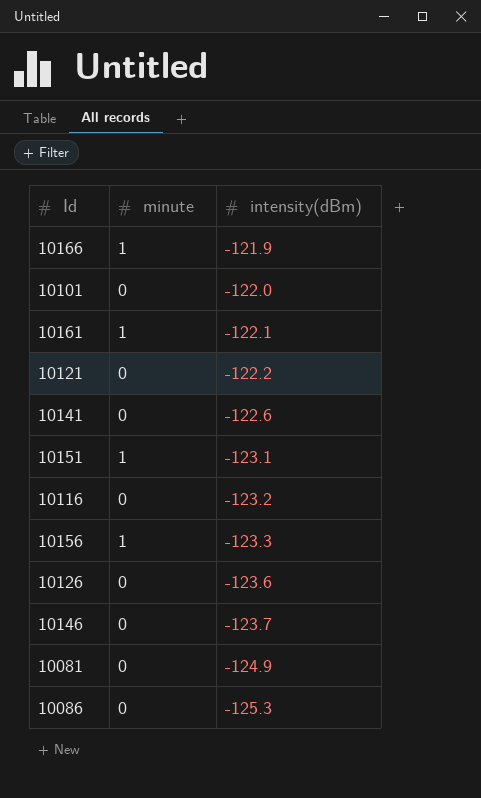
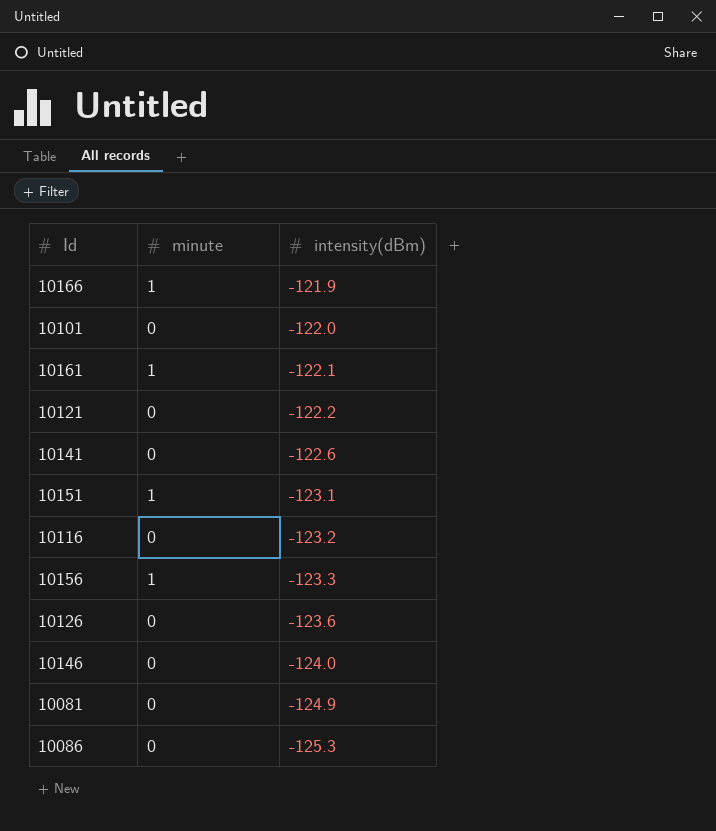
10146 | intensity(dBm): -123.7 -> -124.0

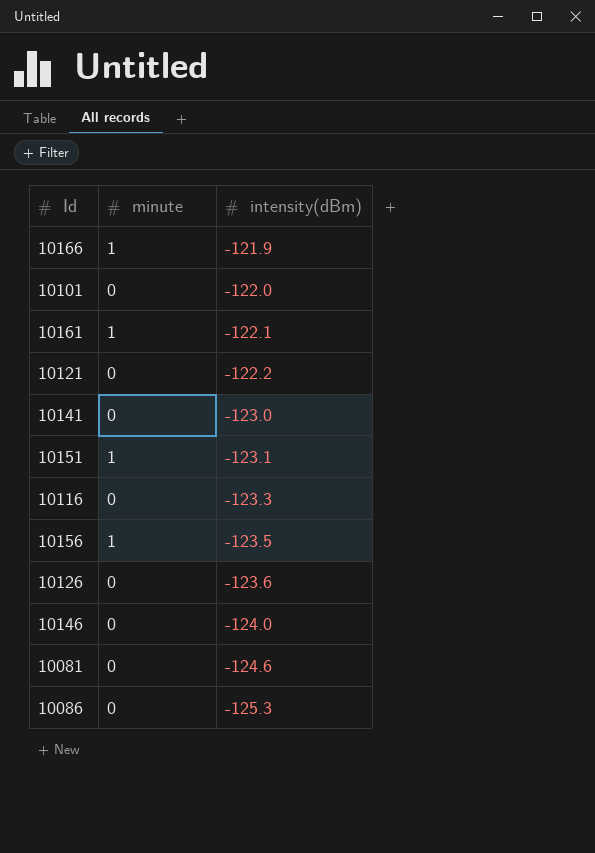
10141 | intensity(dBm): -122.6 -> -123.0
10116 | intensity(dBm): -123.2 -> -123.3
10156 | intensity(dBm): -123.3 -> -123.5
10081 | intensity(dBm): -124.9 -> -124.6

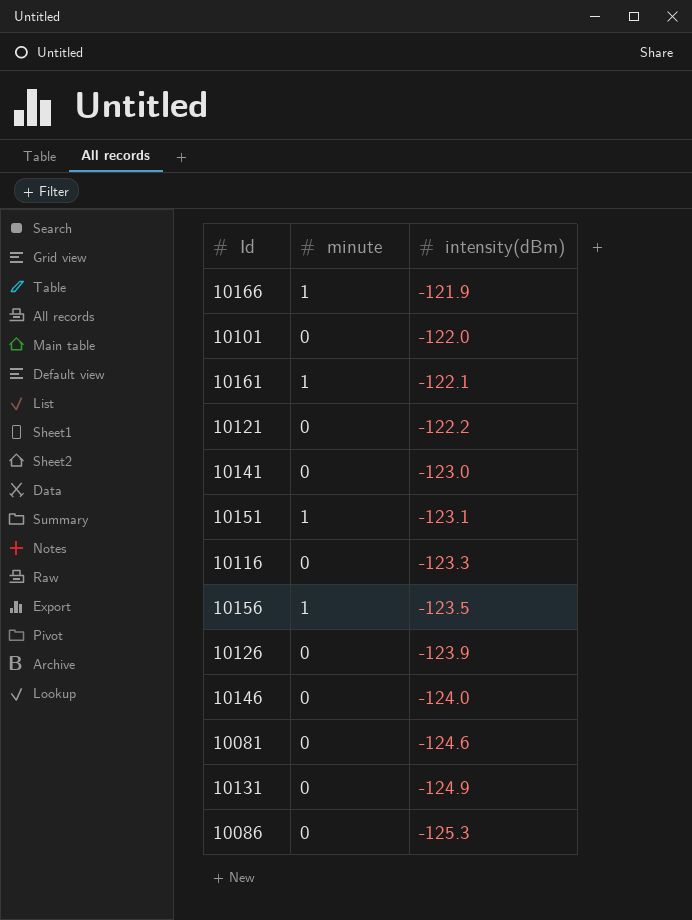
10126 | intensity(dBm): -123.6 -> -123.9
row 10131: none -> 0 | -124.9

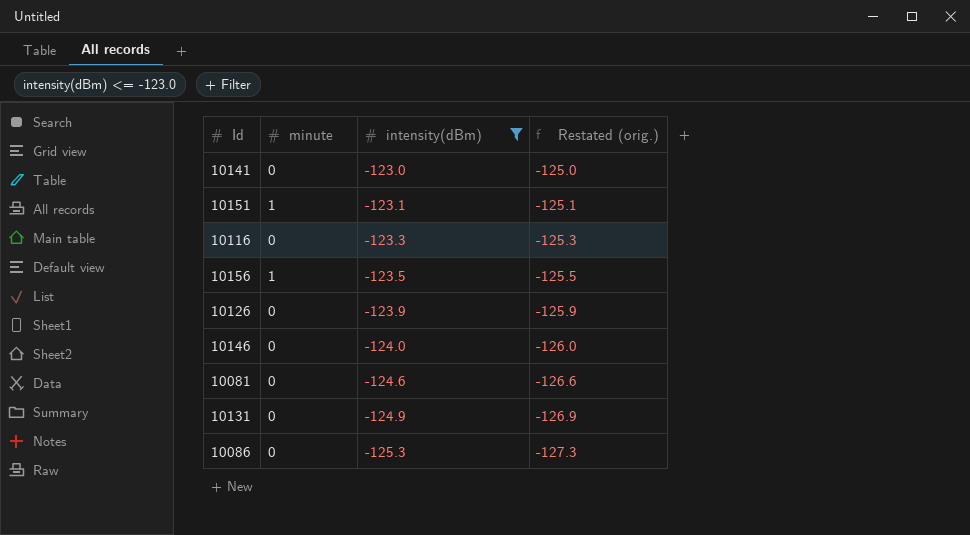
filter: none -> intensity(dBm) <= -123.0
column Restated (orig.) | formula: none -> [intensity(dBm)] - 2

